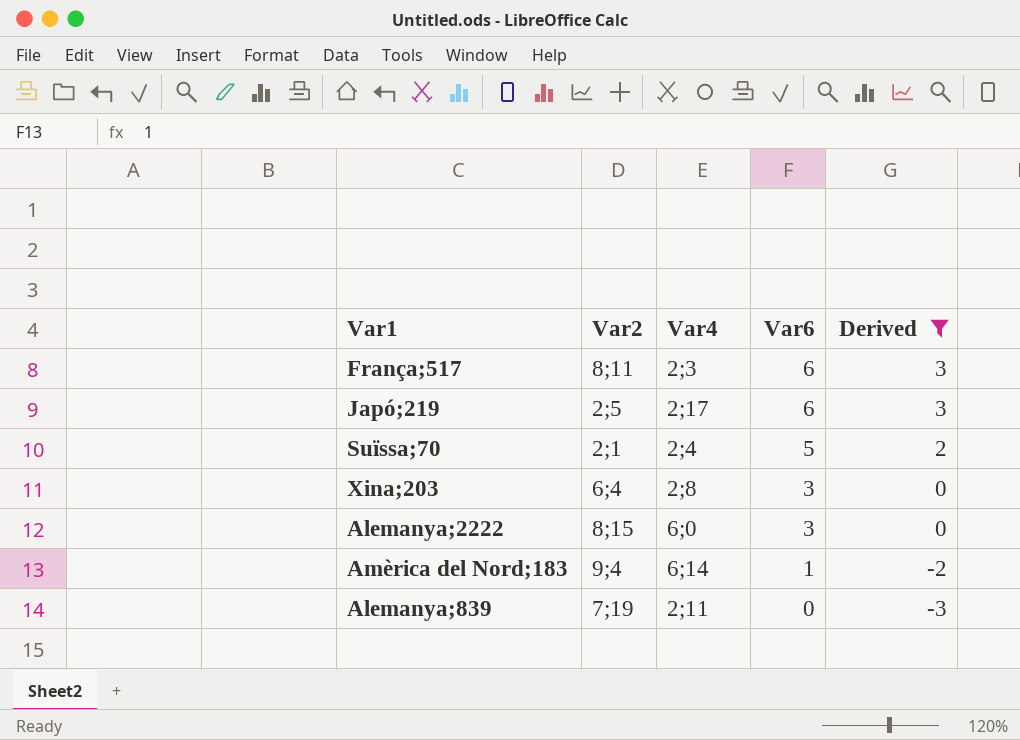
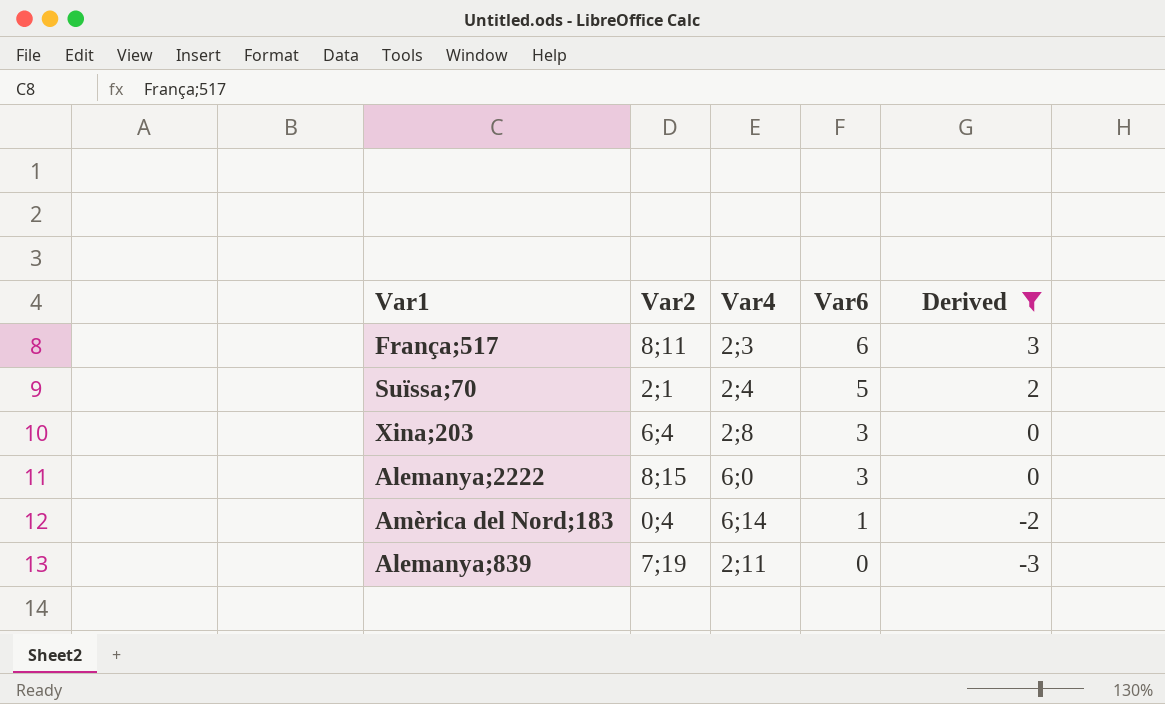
row Japó;219: 2;5 | 2;17 | 6 | 3 -> none
Amèrica del Nord;183 | Var2: 9;4 -> 0;4

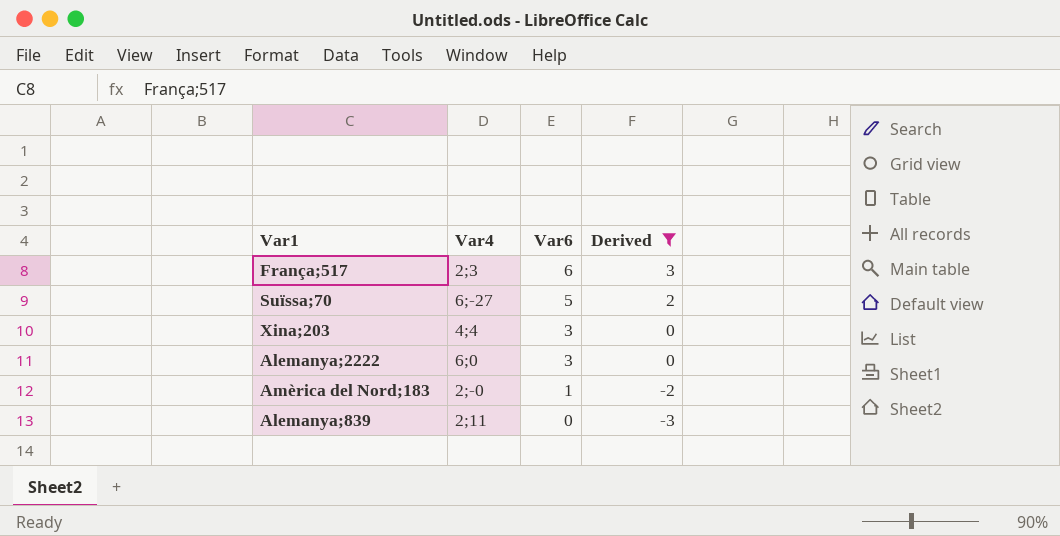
column Var2 | position: 2 -> none
Suïssa;70 | Var4: 2;4 -> 6;-27
Xina;203 | Var4: 2;8 -> 4;4
Amèrica del Nord;183 | Var4: 6;14 -> 2;-0

